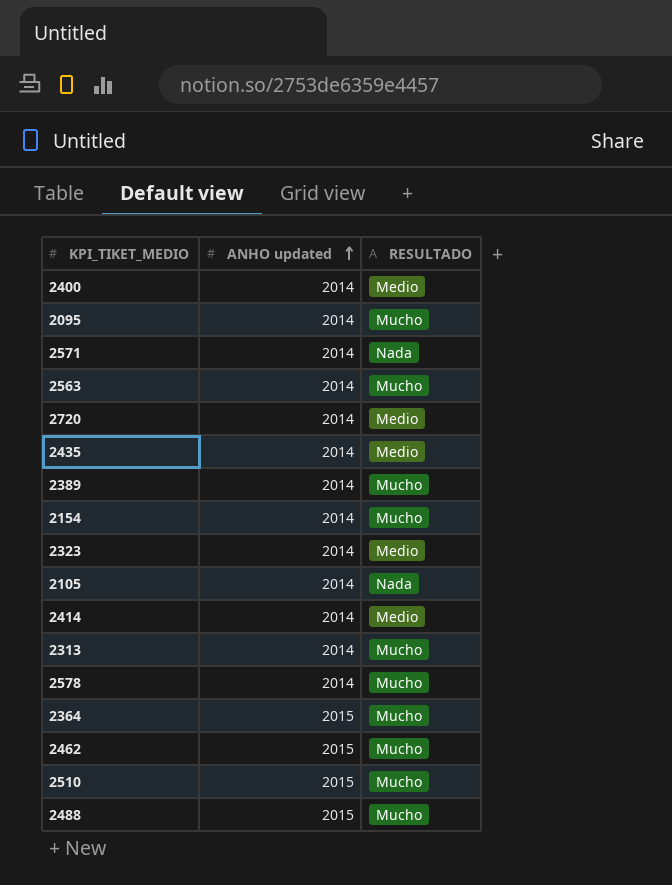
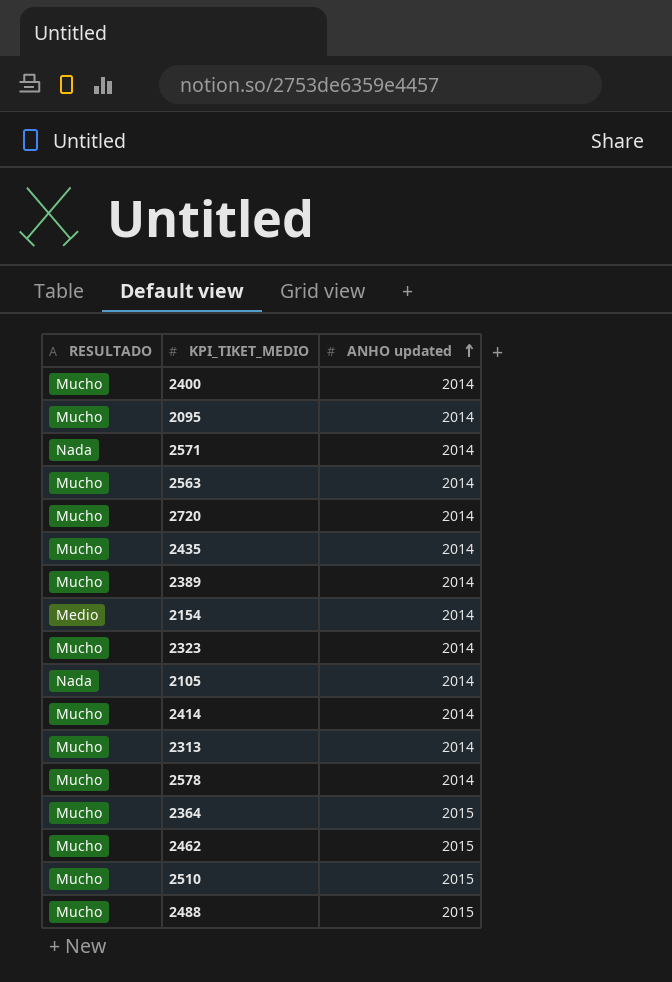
column RESULTADO | position: 3 -> 1
2400 | RESULTADO: Medio -> Mucho
2720 | RESULTADO: Medio -> Mucho
2435 | RESULTADO: Medio -> Mucho
2154 | RESULTADO: Mucho -> Medio
2323 | RESULTADO: Medio -> Mucho
2414 | RESULTADO: Medio -> Mucho

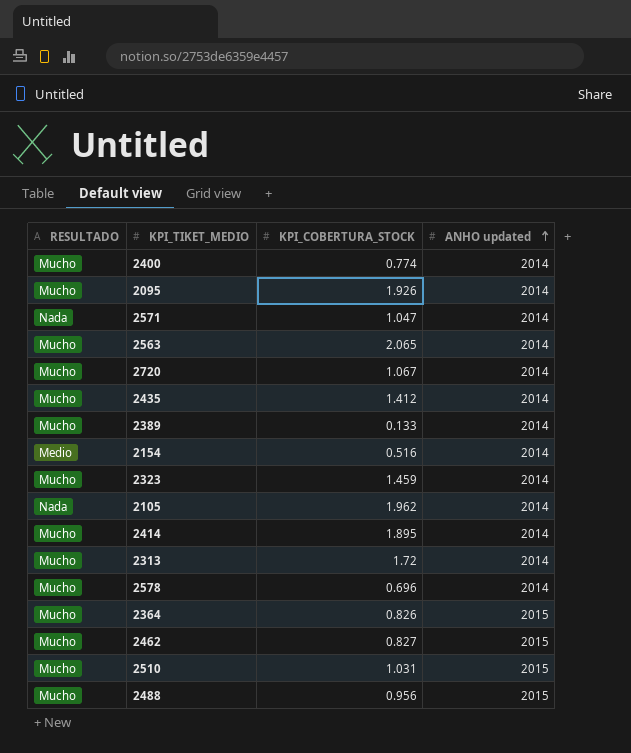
column KPI_COBERTURA_STOCK | position: none -> 3

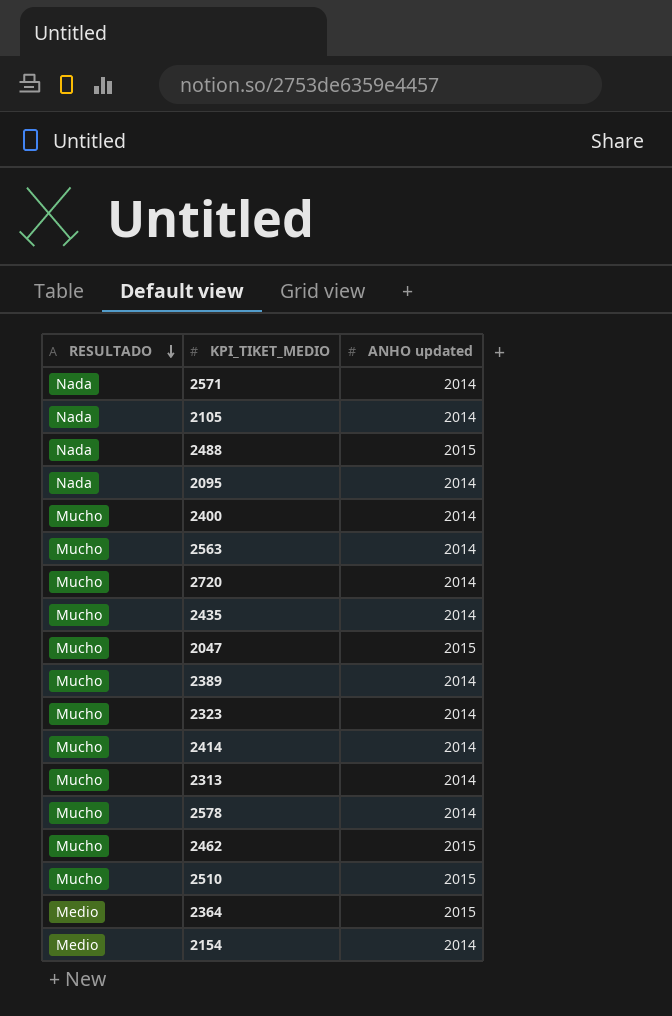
row order: ANHO updated ascending -> RESULTADO descending
column KPI_COBERTURA_STOCK | position: 3 -> none
2488 | RESULTADO: Mucho -> Nada
2095 | RESULTADO: Mucho -> Nada
row 2047: none -> Mucho | 2015
2364 | RESULTADO: Mucho -> Medio

